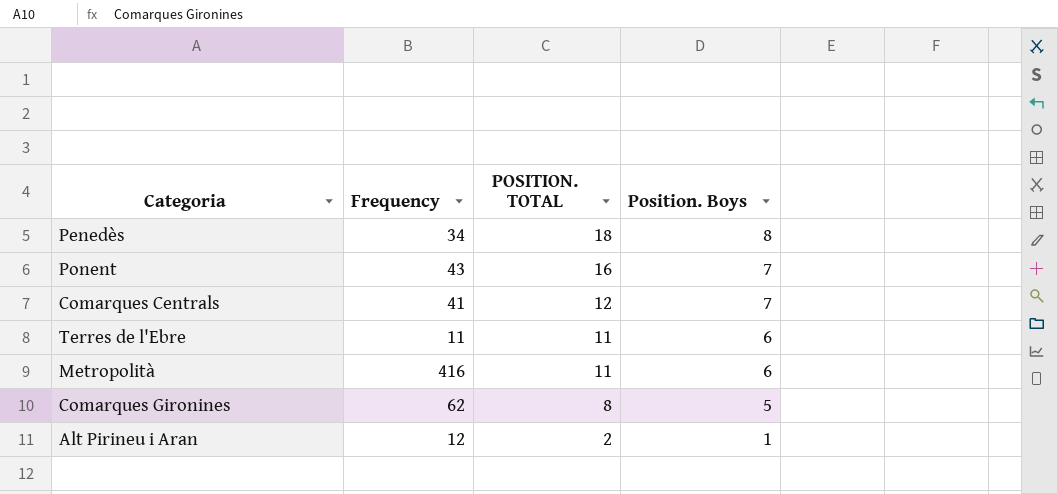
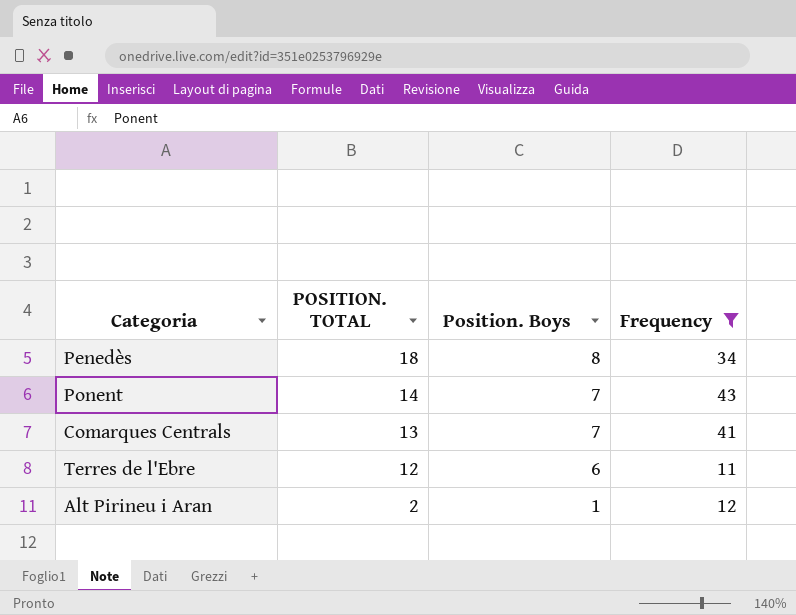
filter: none -> Frequency <= 43
column Frequency | position: 2 -> 4
Ponent | POSITION. TOTAL: 16 -> 14
Comarques Centrals | POSITION. TOTAL: 12 -> 13
Terres de l'Ebre | POSITION. TOTAL: 11 -> 12

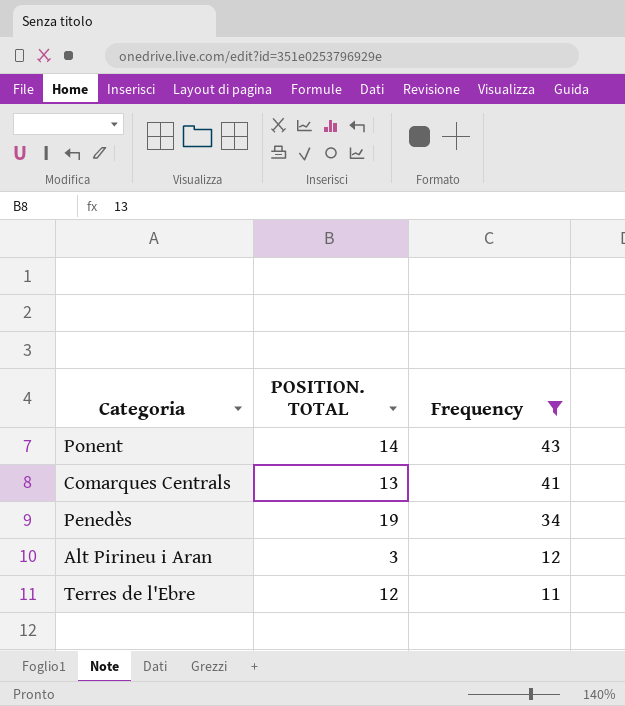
row order: POSITION. TOTAL descending -> Frequency descending
column Position. Boys | position: 3 -> none
Penedès | POSITION. TOTAL: 18 -> 19
Alt Pirineu i Aran | POSITION. TOTAL: 2 -> 3

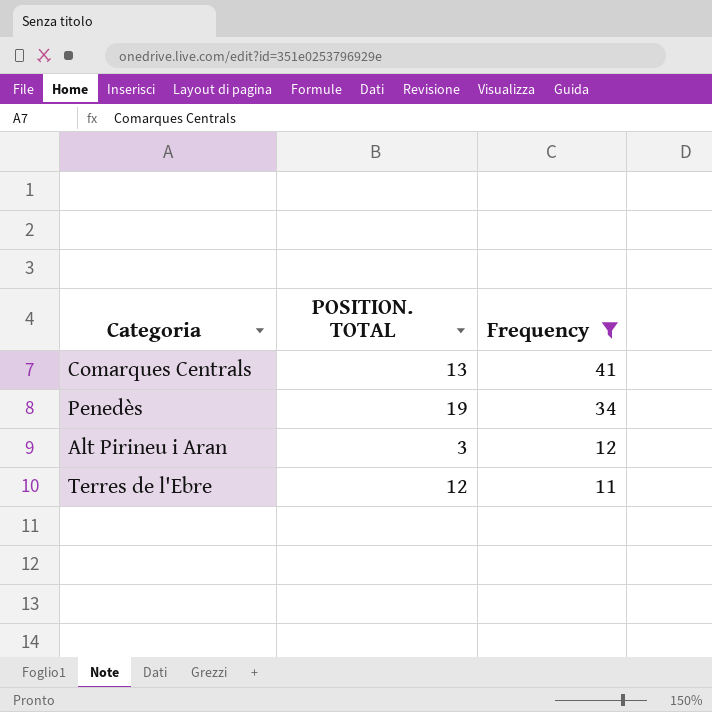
row Ponent: 14 | 43 -> none

